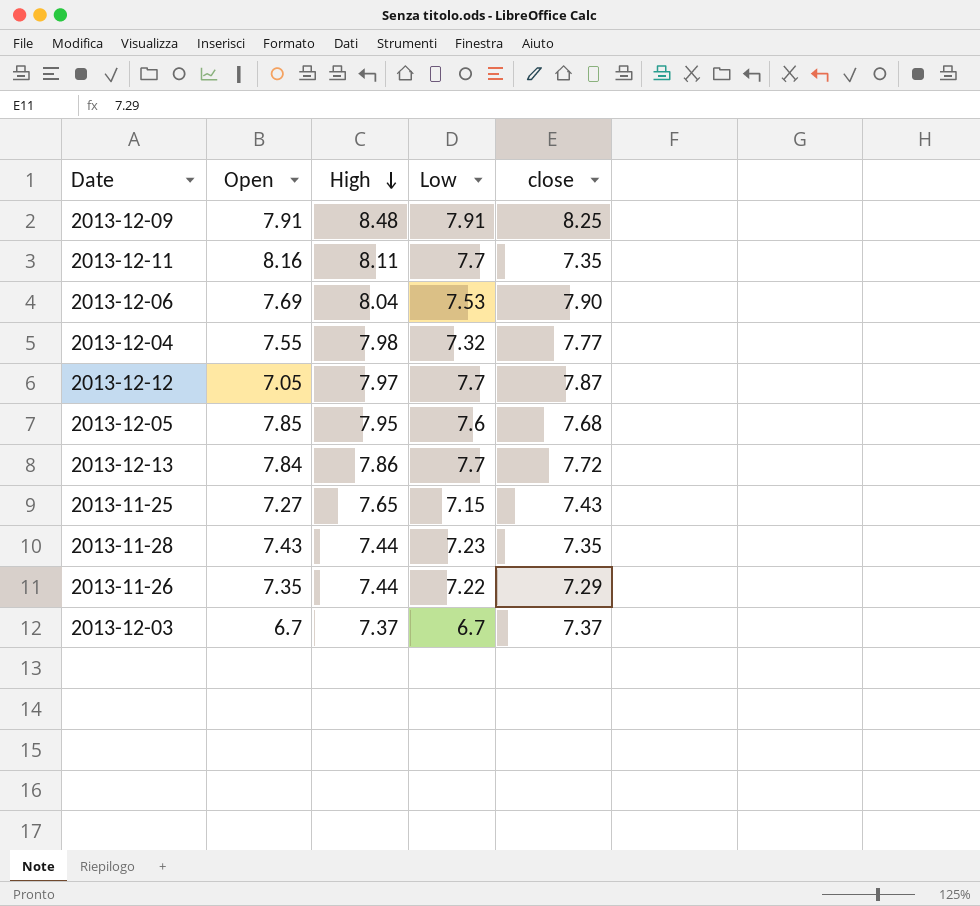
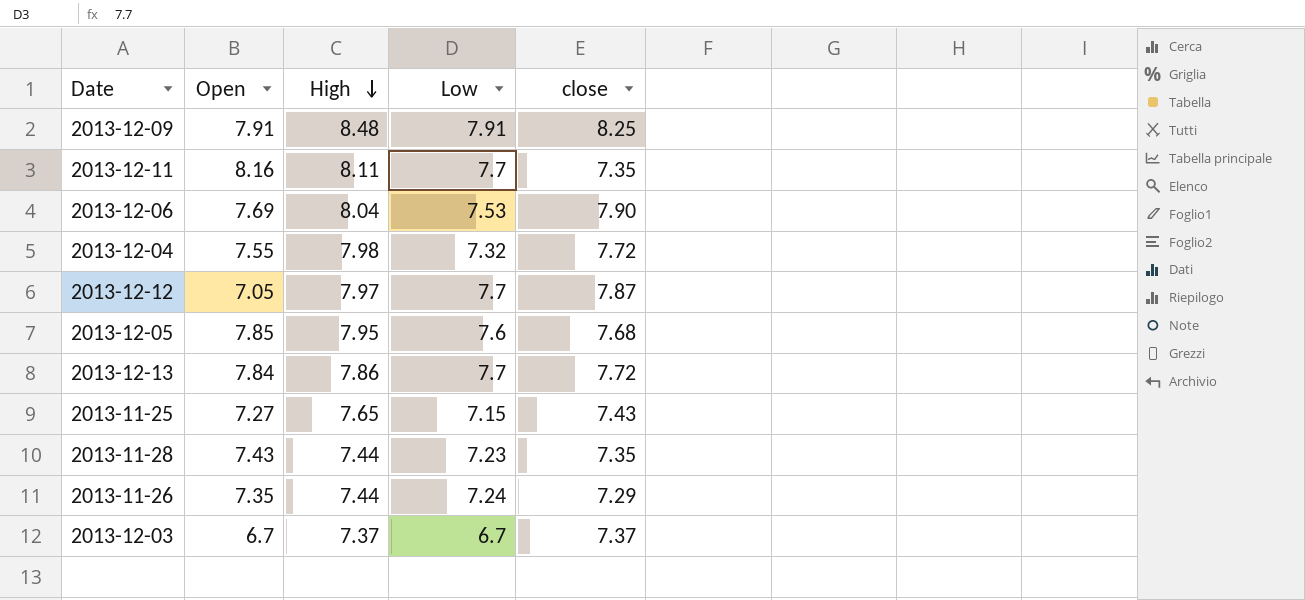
2013-12-04 | close: 7.77 -> 7.72
2013-11-26 | Low: 7.22 -> 7.24

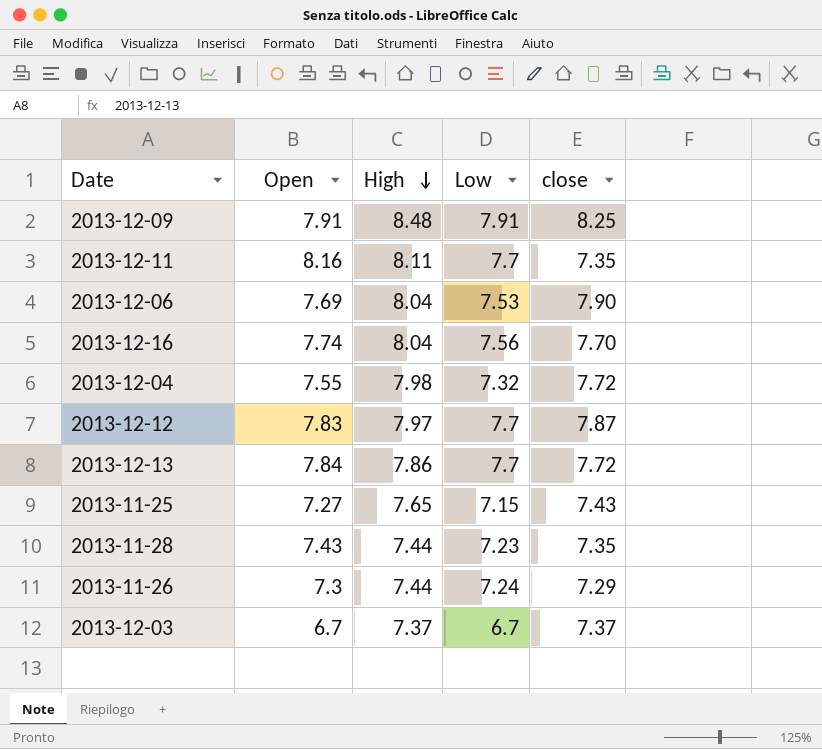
row 2013-12-05: 7.85 | 7.95 | 7.6 | 7.68 -> none
row 2013-12-16: none -> 7.74 | 8.04 | 7.56 | 7.70
2013-12-12 | Open: 7.05 -> 7.83
2013-11-26 | Open: 7.35 -> 7.3

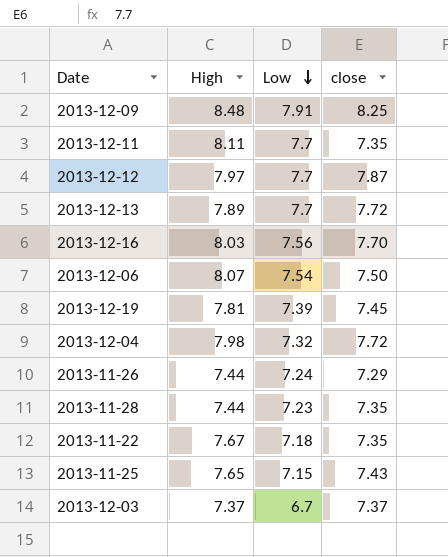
row order: High descending -> Low descending
column Open | position: 2 -> none
2013-12-13 | High: 7.86 -> 7.89
2013-12-16 | High: 8.04 -> 8.03
2013-12-06 | High: 8.04 -> 8.07
2013-12-06 | Low: 7.53 -> 7.54
2013-12-06 | close: 7.90 -> 7.50
row 2013-12-19: none -> 7.81 | 7.39 | 7.45
row 2013-11-22: none -> 7.67 | 7.18 | 7.35

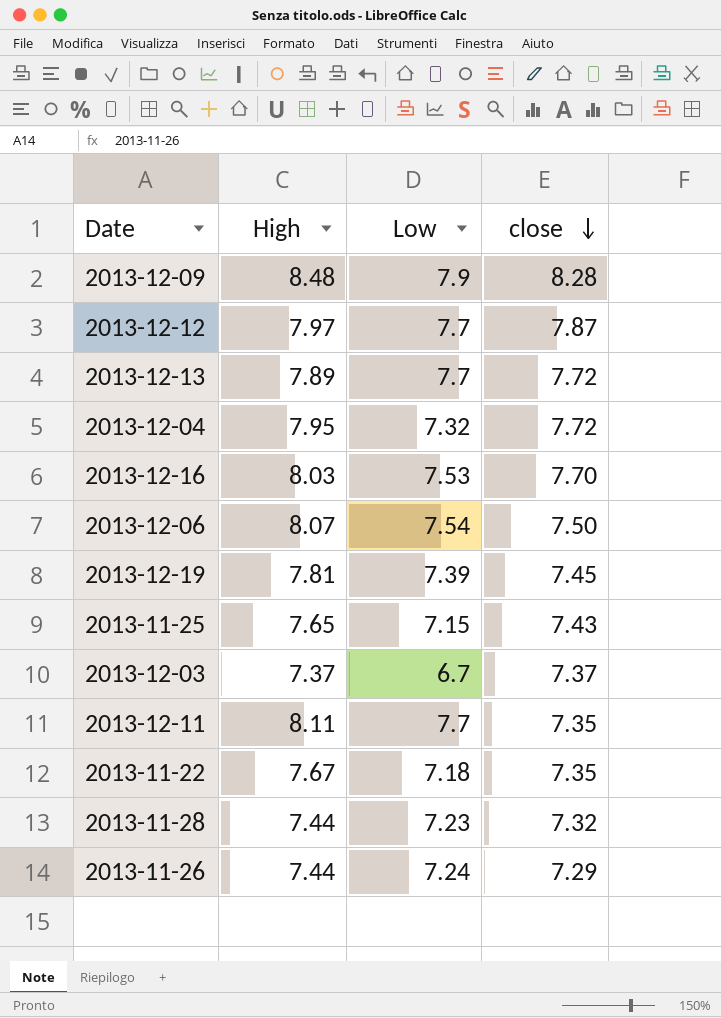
row order: Low descending -> close descending
2013-12-09 | Low: 7.91 -> 7.9
2013-12-09 | close: 8.25 -> 8.28
2013-12-04 | High: 7.98 -> 7.95
2013-12-16 | Low: 7.56 -> 7.53
2013-11-28 | close: 7.35 -> 7.32

